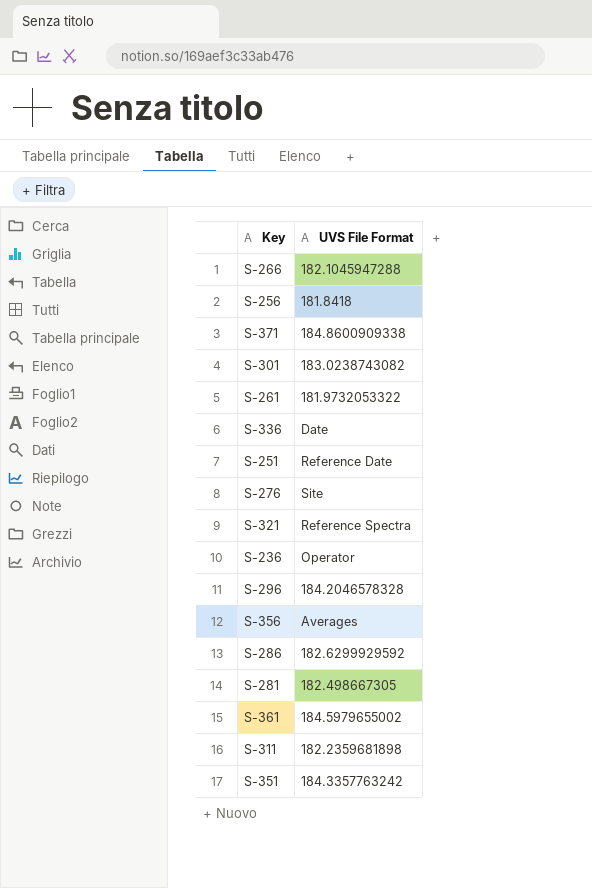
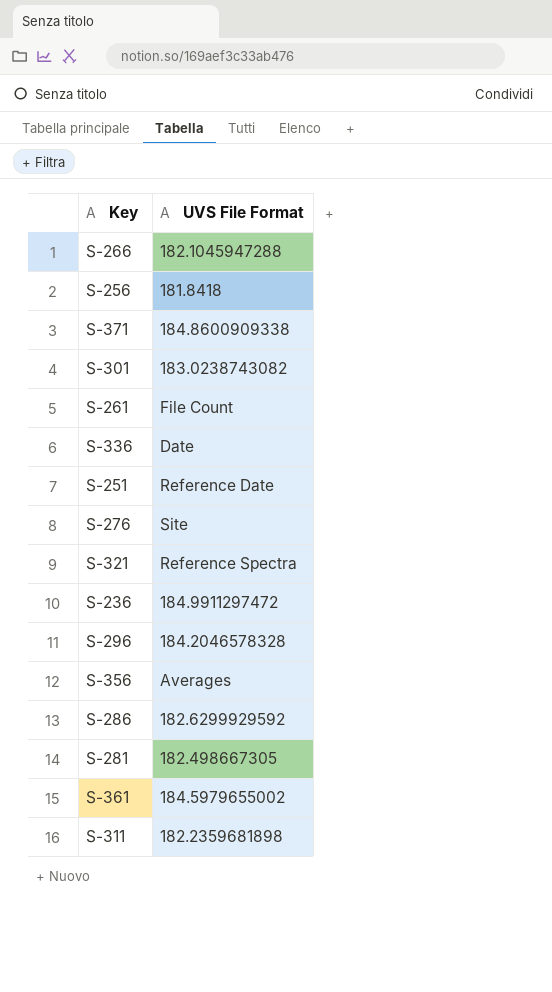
row S-351: 184.3357763242 -> none
S-261 | UVS File Format: 181.9732053322 -> File Count
S-236 | UVS File Format: Operator -> 184.9911297472

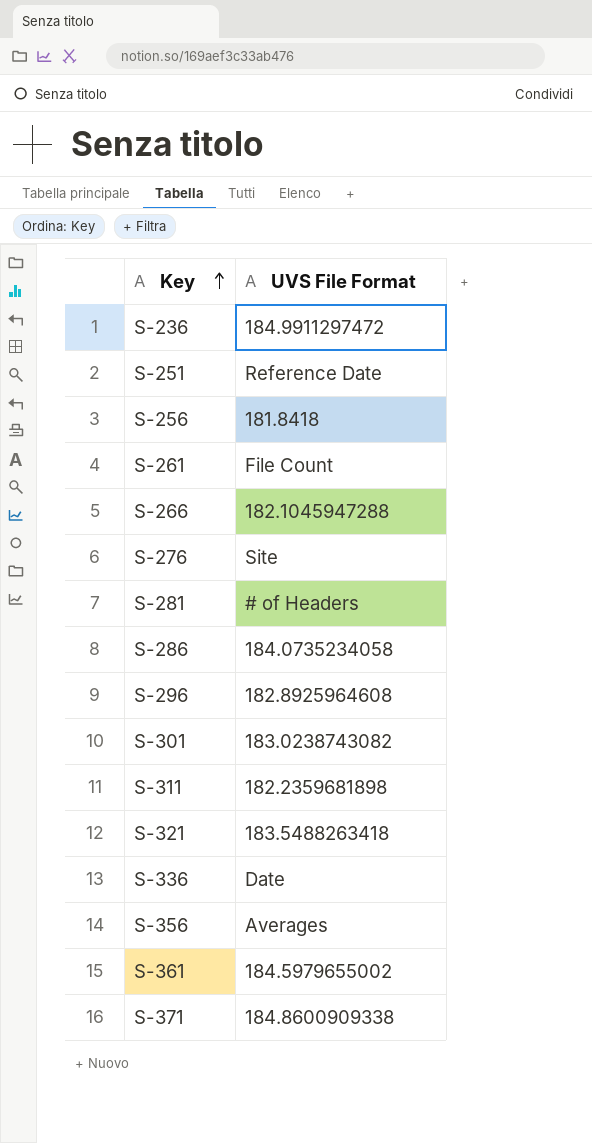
row order: none -> Key ascending
S-281 | UVS File Format: 182.498667305 -> # of Headers
S-286 | UVS File Format: 182.6299929592 -> 184.0735234058
S-296 | UVS File Format: 184.2046578328 -> 182.8925964608
S-321 | UVS File Format: Reference Spectra -> 183.5488263418

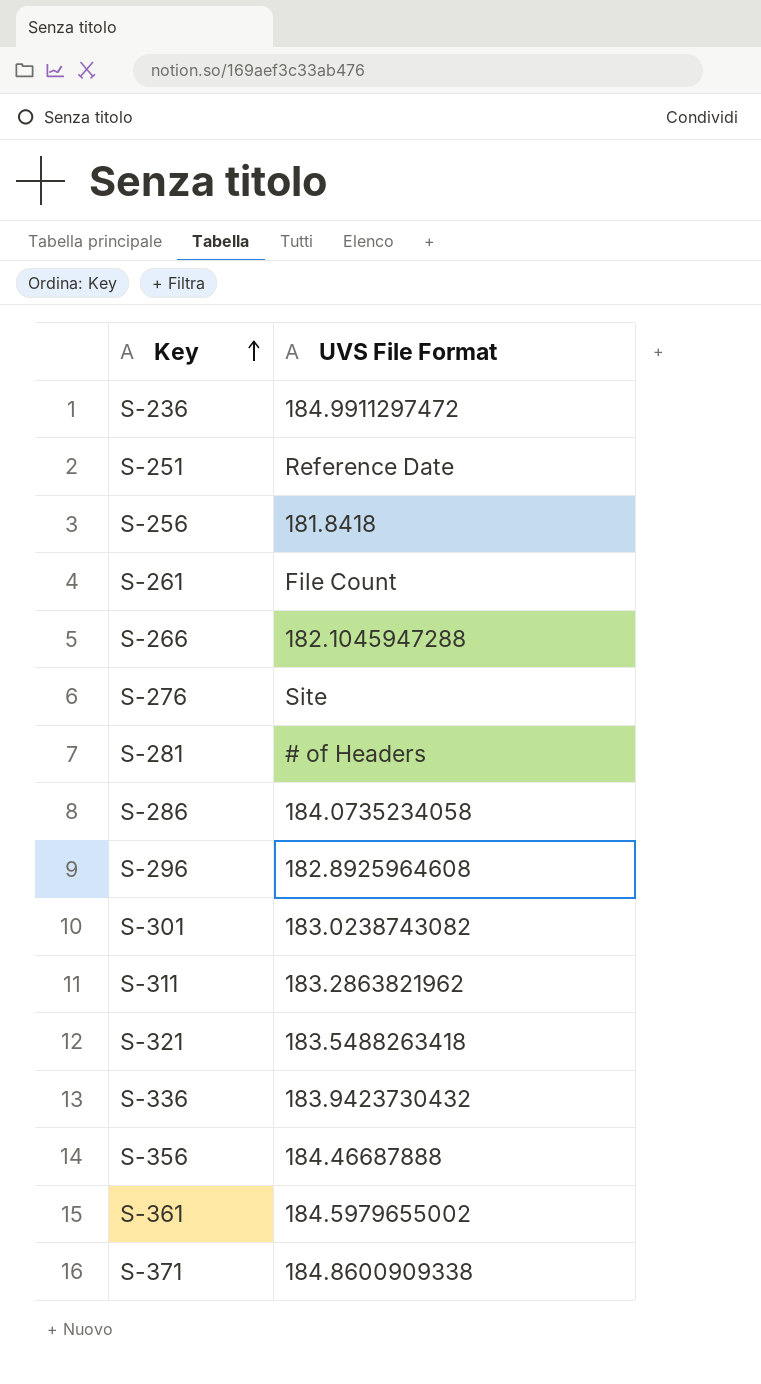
S-311 | UVS File Format: 182.2359681898 -> 183.2863821962
S-336 | UVS File Format: Date -> 183.9423730432
S-356 | UVS File Format: Averages -> 184.46687888

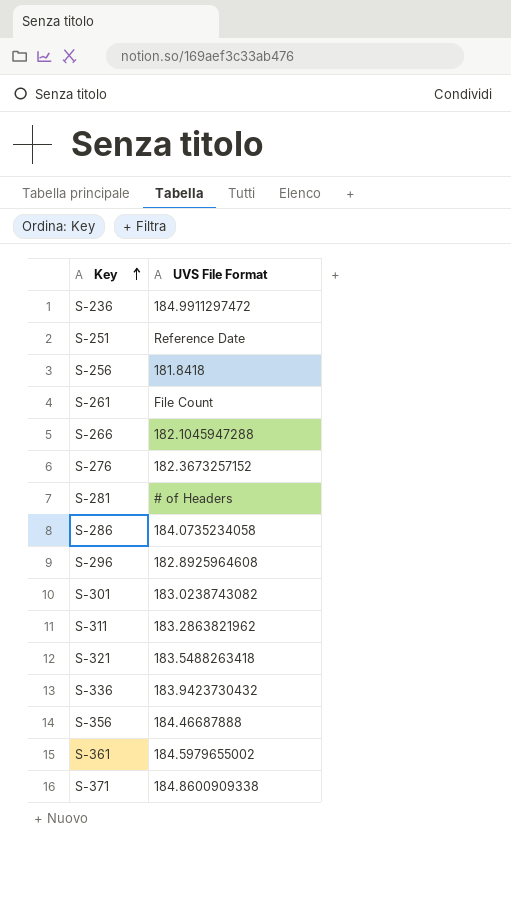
S-276 | UVS File Format: Site -> 182.3673257152

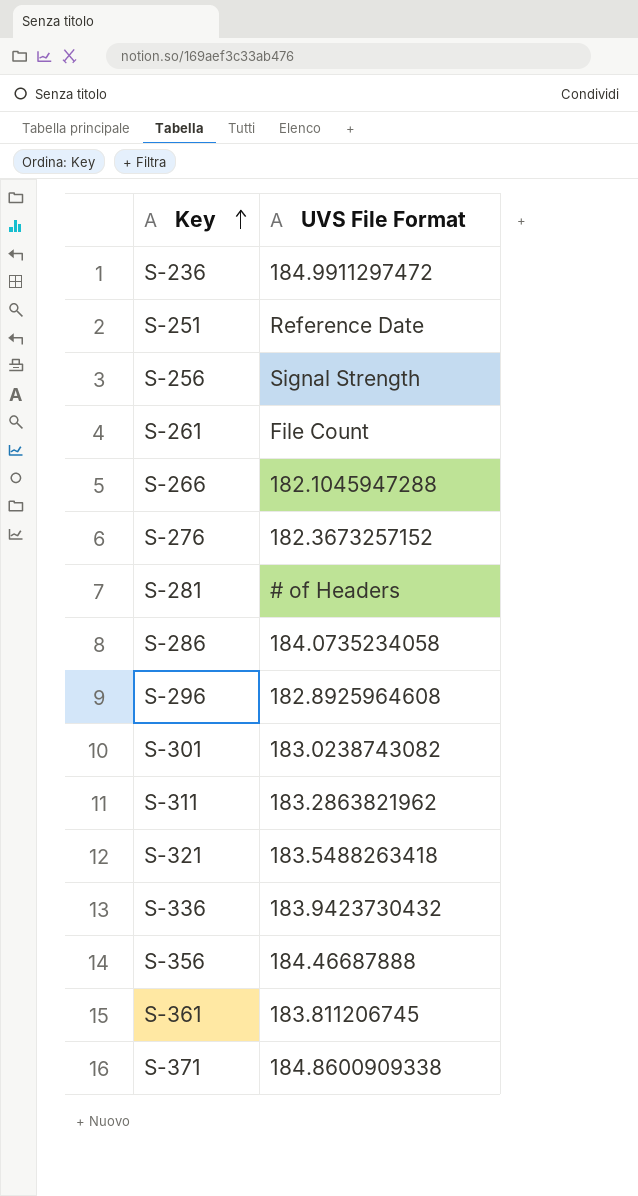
S-256 | UVS File Format: 181.8418 -> Signal Strength
S-361 | UVS File Format: 184.5979655002 -> 183.811206745

